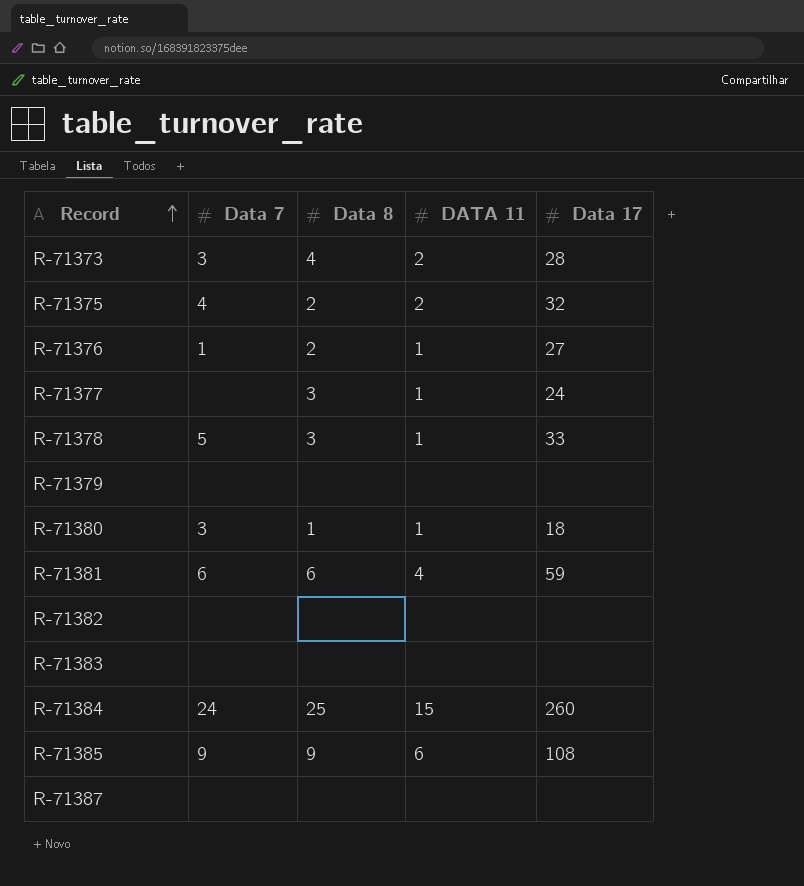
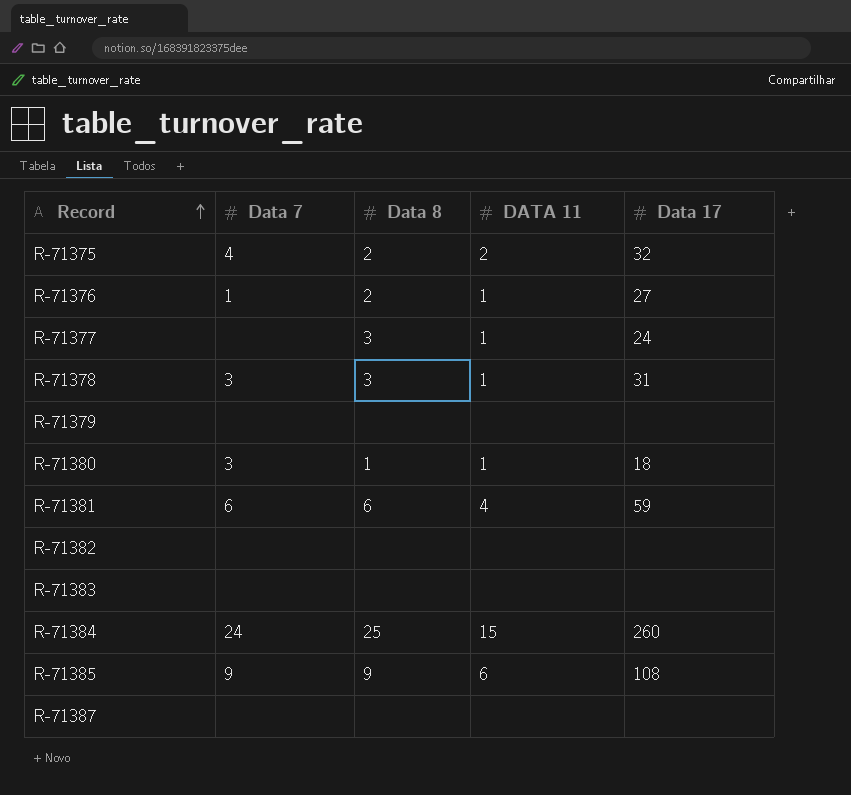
row R-71373: 3 | 4 | 2 | 28 -> none
R-71378 | Data 7: 5 -> 3
R-71378 | Data 17: 33 -> 31

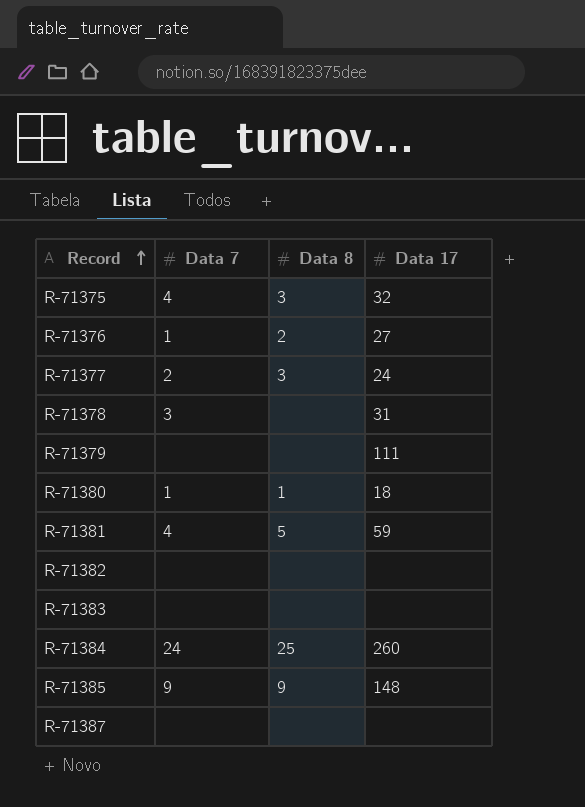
column DATA 11 | position: 4 -> none
R-71375 | Data 8: 2 -> 3
R-71377 | Data 7: none -> 2
R-71378 | Data 8: 3 -> none
R-71379 | Data 17: none -> 111
R-71380 | Data 7: 3 -> 1
R-71381 | Data 7: 6 -> 4
R-71381 | Data 8: 6 -> 5
R-71385 | Data 17: 108 -> 148

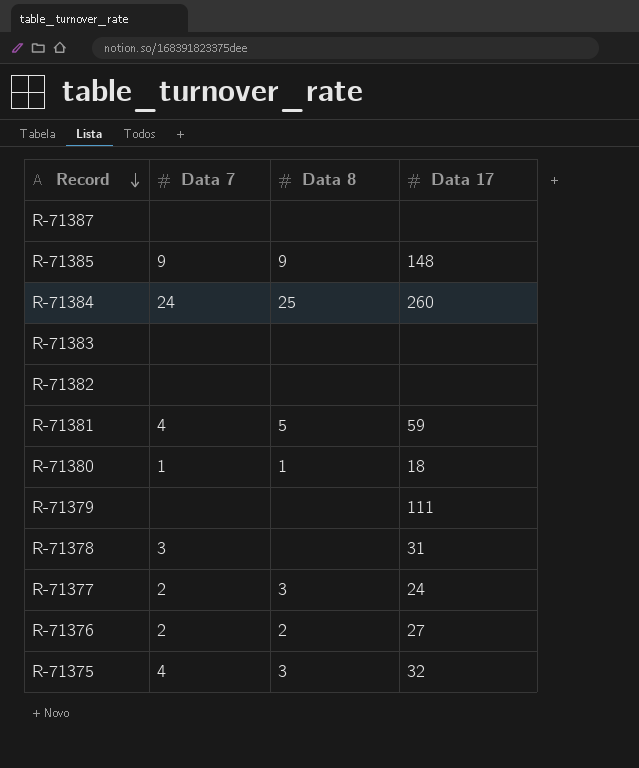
row order: Record ascending -> Record descending
R-71376 | Data 7: 1 -> 2

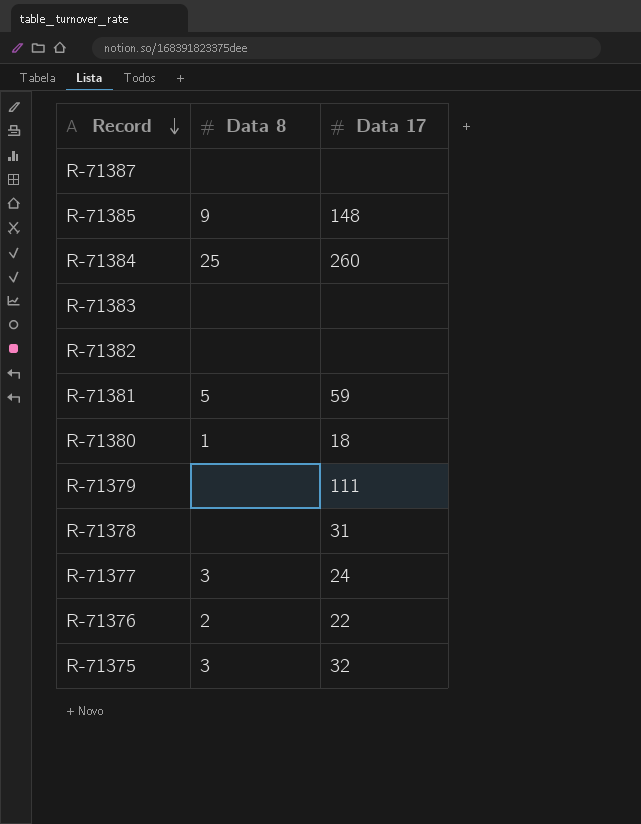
column Data 7 | position: 2 -> none
R-71376 | Data 17: 27 -> 22

